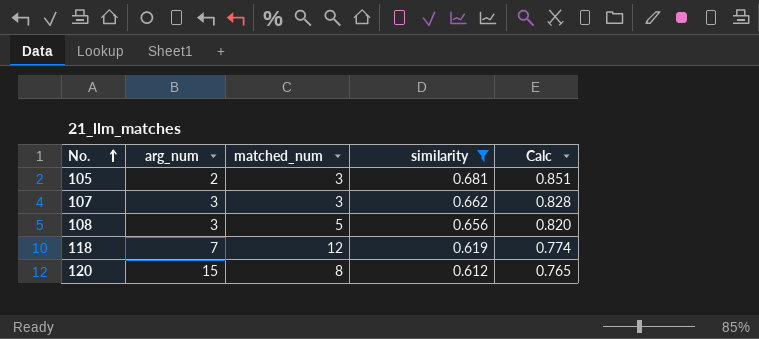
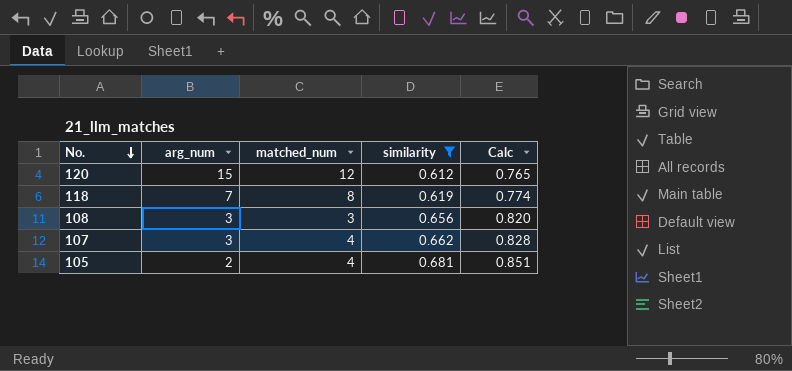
row order: No. ascending -> No. descending
120 | matched_num: 8 -> 12
118 | matched_num: 12 -> 8
108 | matched_num: 5 -> 3
107 | matched_num: 3 -> 4
105 | matched_num: 3 -> 4

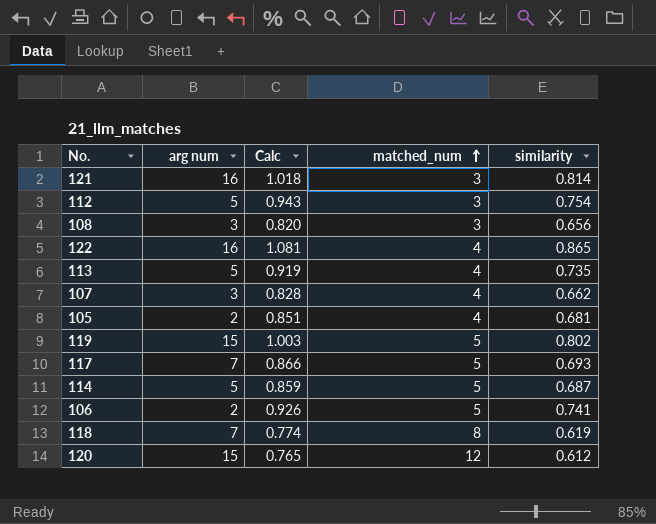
filter: similarity <= 0.681 -> none
row order: No. descending -> matched_num ascending
column name: arg_num -> arg num
column Calc | position: 5 -> 3

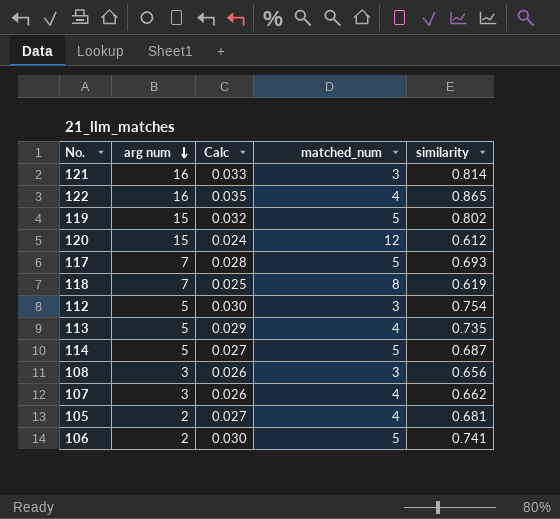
row order: matched_num ascending -> arg num descending
column Calc | formula: [similarity] * 1.25 -> [similarity] * 0.04

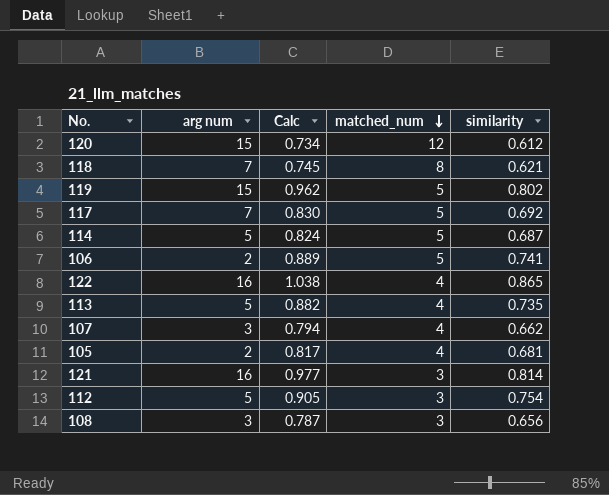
row order: arg num descending -> matched_num descending
column Calc | formula: [similarity] * 0.04 -> [similarity] * 1.2
118 | similarity: 0.619 -> 0.621
117 | similarity: 0.693 -> 0.692

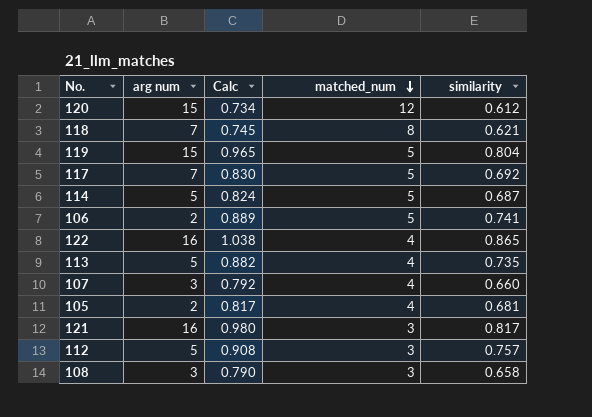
119 | Calc: 0.962 -> 0.965
119 | similarity: 0.802 -> 0.804
107 | Calc: 0.794 -> 0.792
107 | similarity: 0.662 -> 0.660
121 | Calc: 0.977 -> 0.980
121 | similarity: 0.814 -> 0.817
112 | Calc: 0.905 -> 0.908
112 | similarity: 0.754 -> 0.757
108 | Calc: 0.787 -> 0.790
108 | similarity: 0.656 -> 0.658

